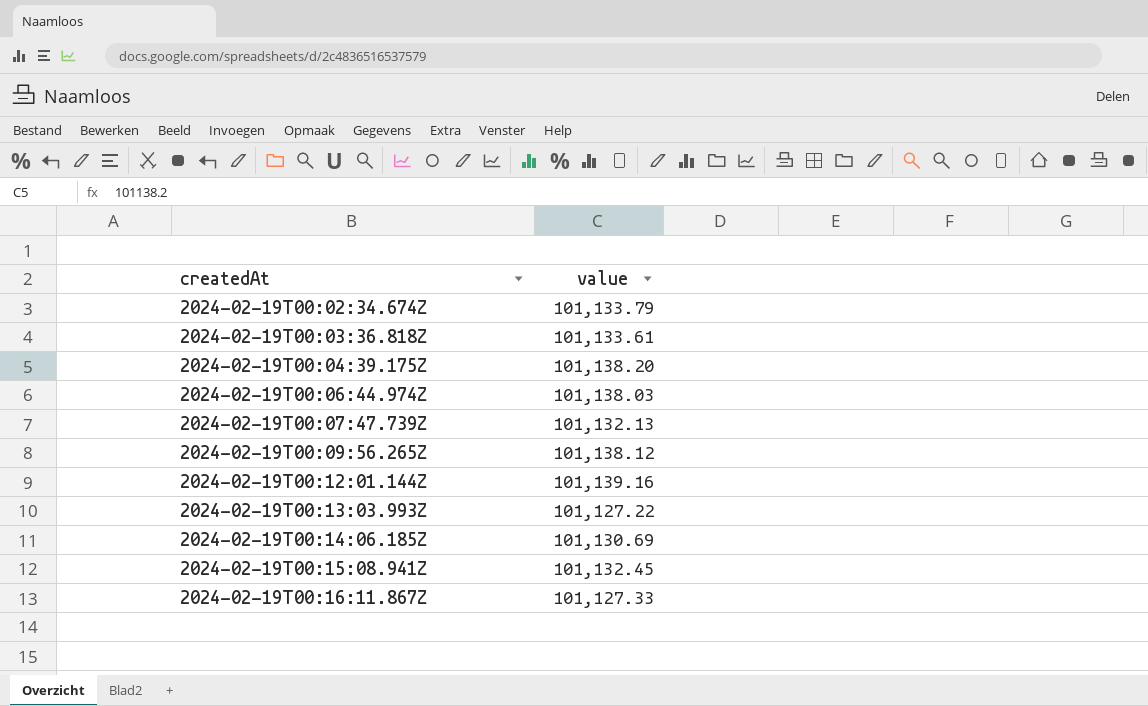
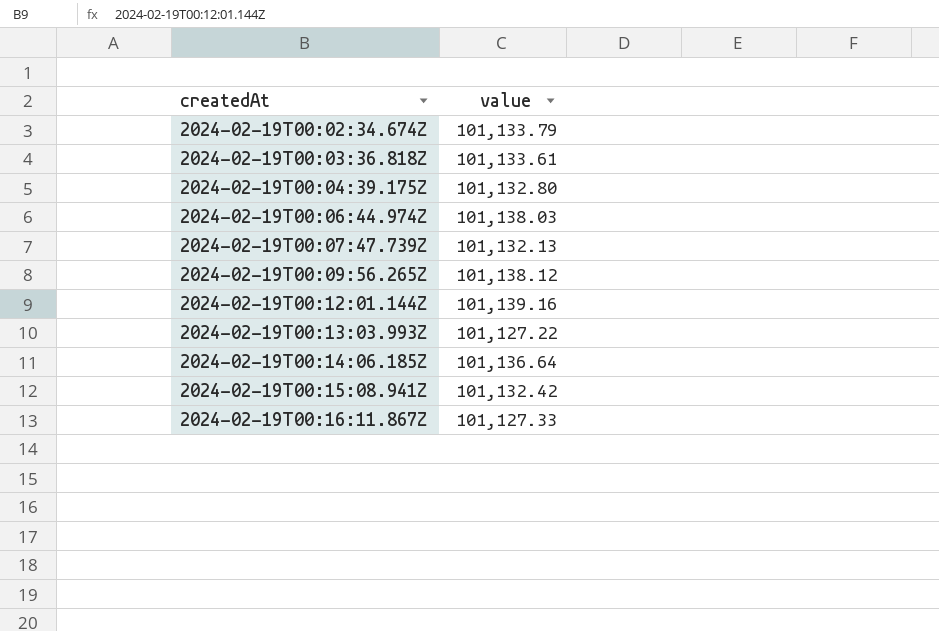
2024-02-19T00:04:39.175Z | value: 101,138.20 -> 101,132.80
2024-02-19T00:14:06.185Z | value: 101,130.69 -> 101,136.64
2024-02-19T00:15:08.941Z | value: 101,132.45 -> 101,132.42

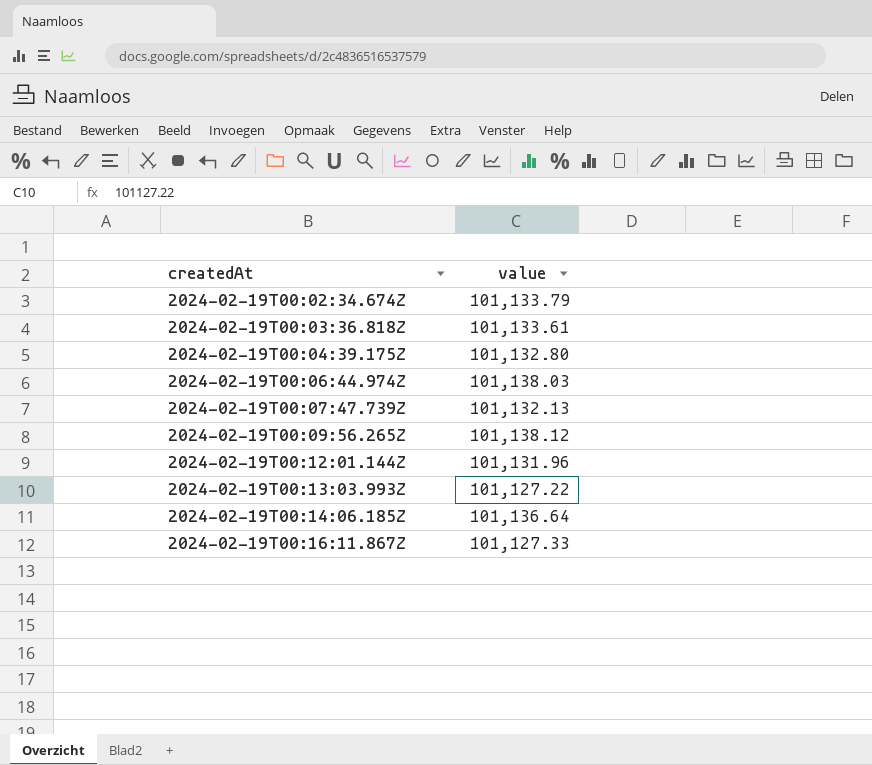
row 2024-02-19T00:15:08.941Z: 101,132.42 -> none
2024-02-19T00:12:01.144Z | value: 101,139.16 -> 101,131.96

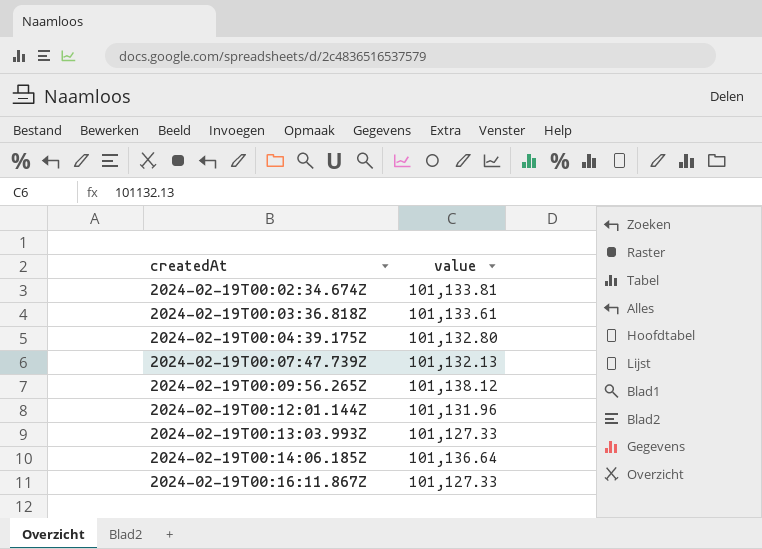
row 2024-02-19T00:06:44.974Z: 101,138.03 -> none
2024-02-19T00:02:34.674Z | value: 101,133.79 -> 101,133.81
2024-02-19T00:13:03.993Z | value: 101,127.22 -> 101,127.33

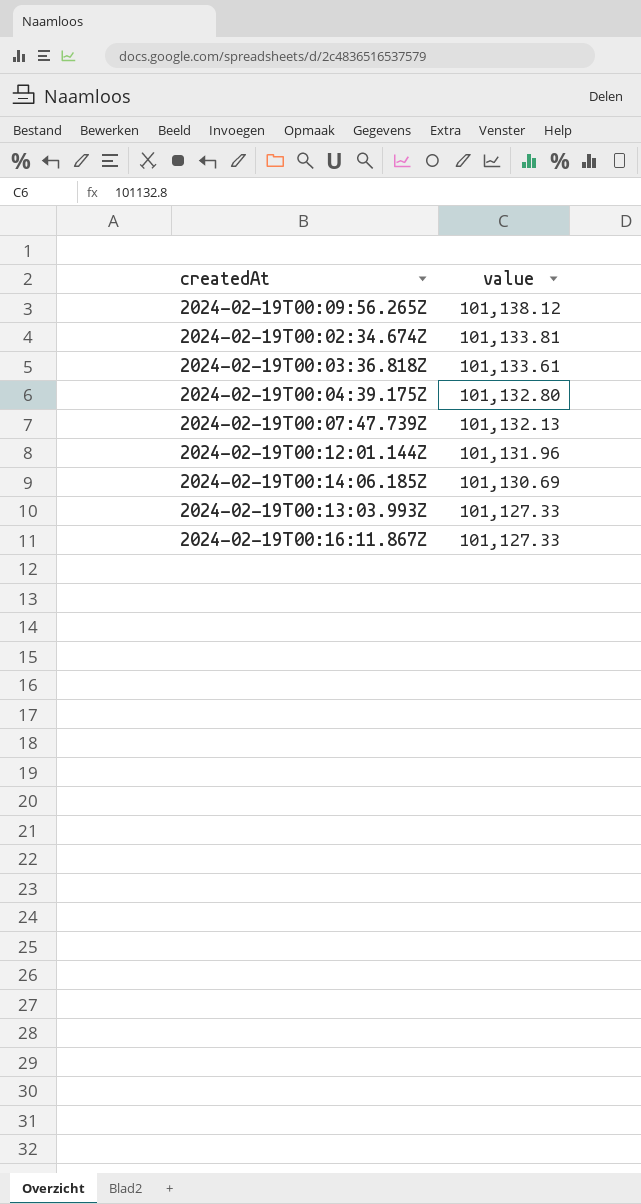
row order: createdAt ascending -> value descending
2024-02-19T00:14:06.185Z | value: 101,136.64 -> 101,130.69

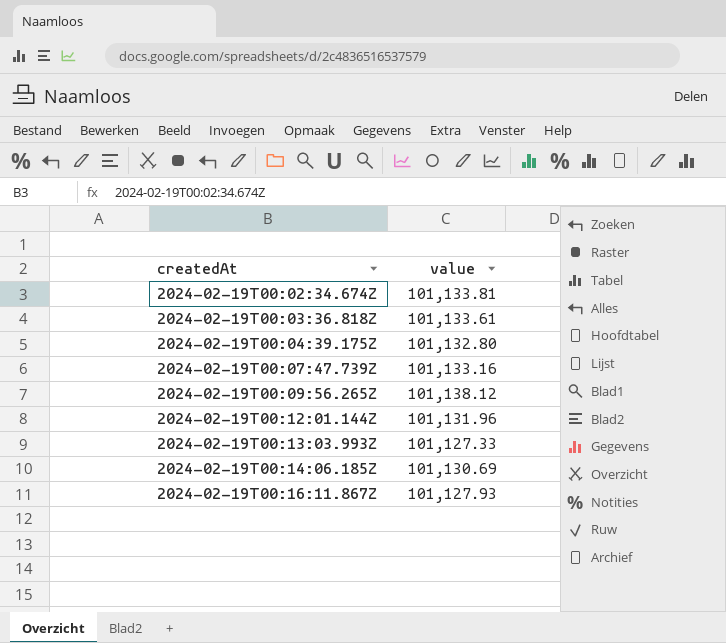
row order: value descending -> createdAt ascending
2024-02-19T00:07:47.739Z | value: 101,132.13 -> 101,133.16
2024-02-19T00:16:11.867Z | value: 101,127.33 -> 101,127.93

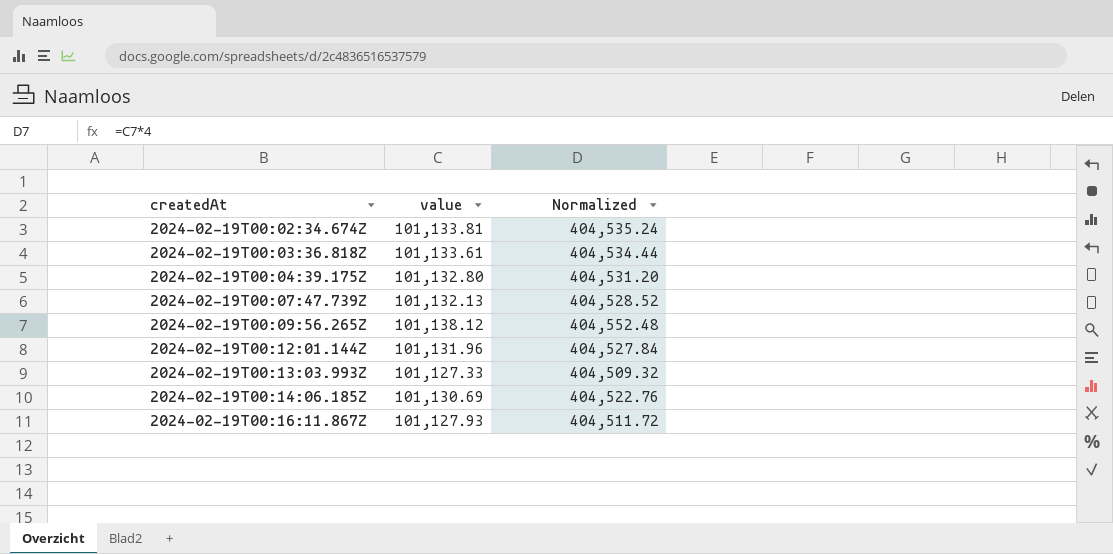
column Normalized | formula: none -> [value] * 4
2024-02-19T00:07:47.739Z | value: 101,133.16 -> 101,132.13

